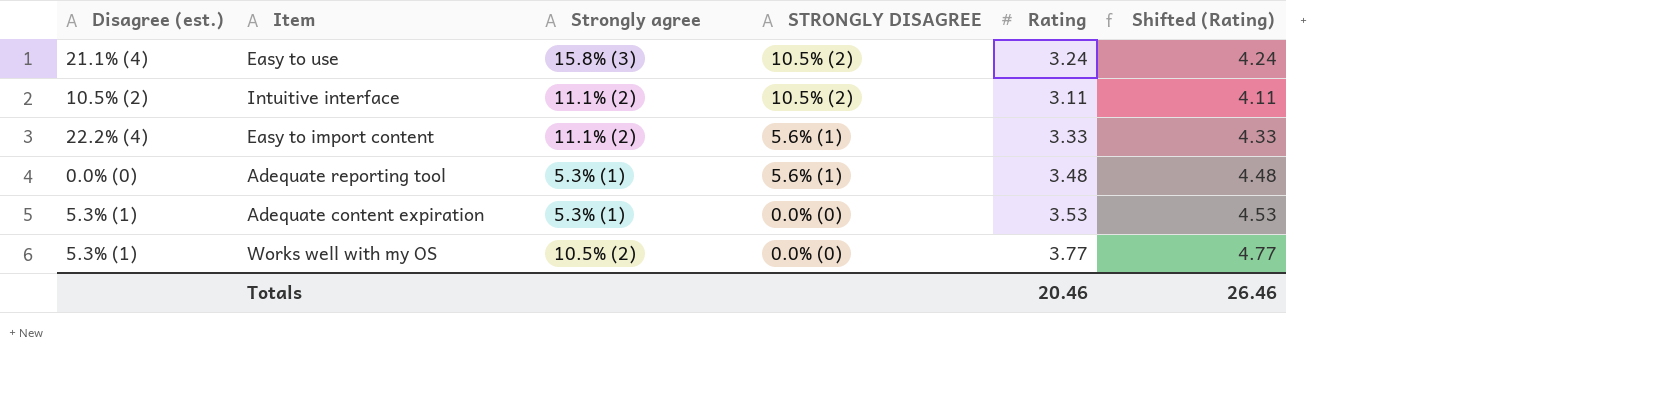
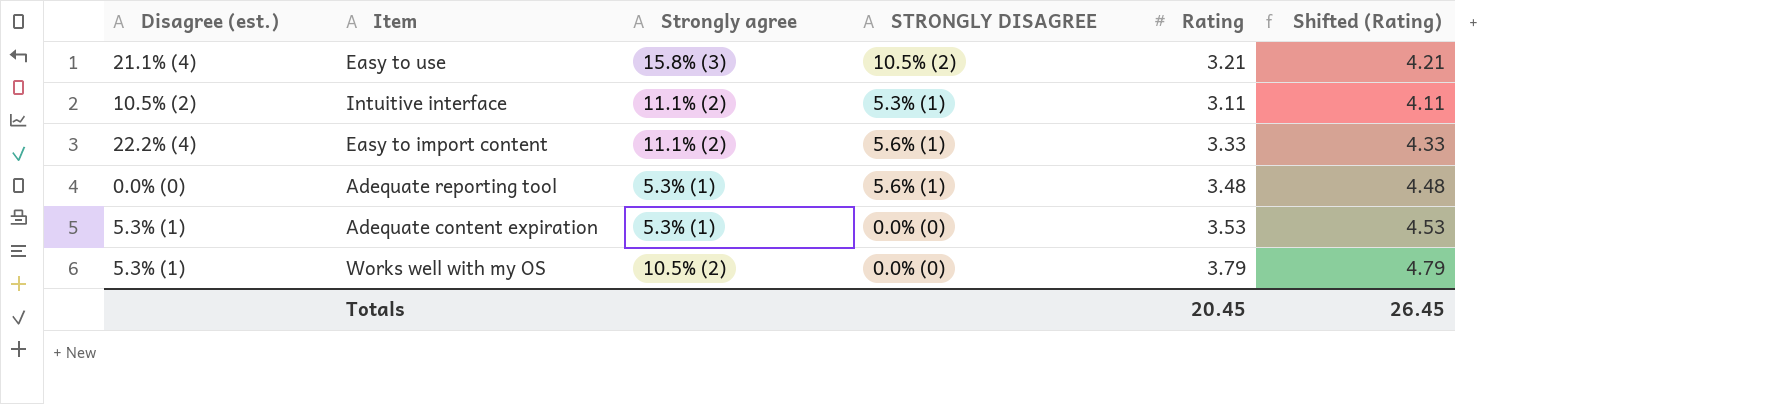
Easy to use | Rating: 3.24 -> 3.21
Easy to use | Shifted (Rating): 4.24 -> 4.21
Intuitive interface | STRONGLY DISAGREE: 10.5% (2) -> 5.3% (1)
Works well with my OS | Rating: 3.77 -> 3.79
Works well with my OS | Shifted (Rating): 4.77 -> 4.79
Totals | Rating: 20.46 -> 20.45
Totals | Shifted (Rating): 26.46 -> 26.45

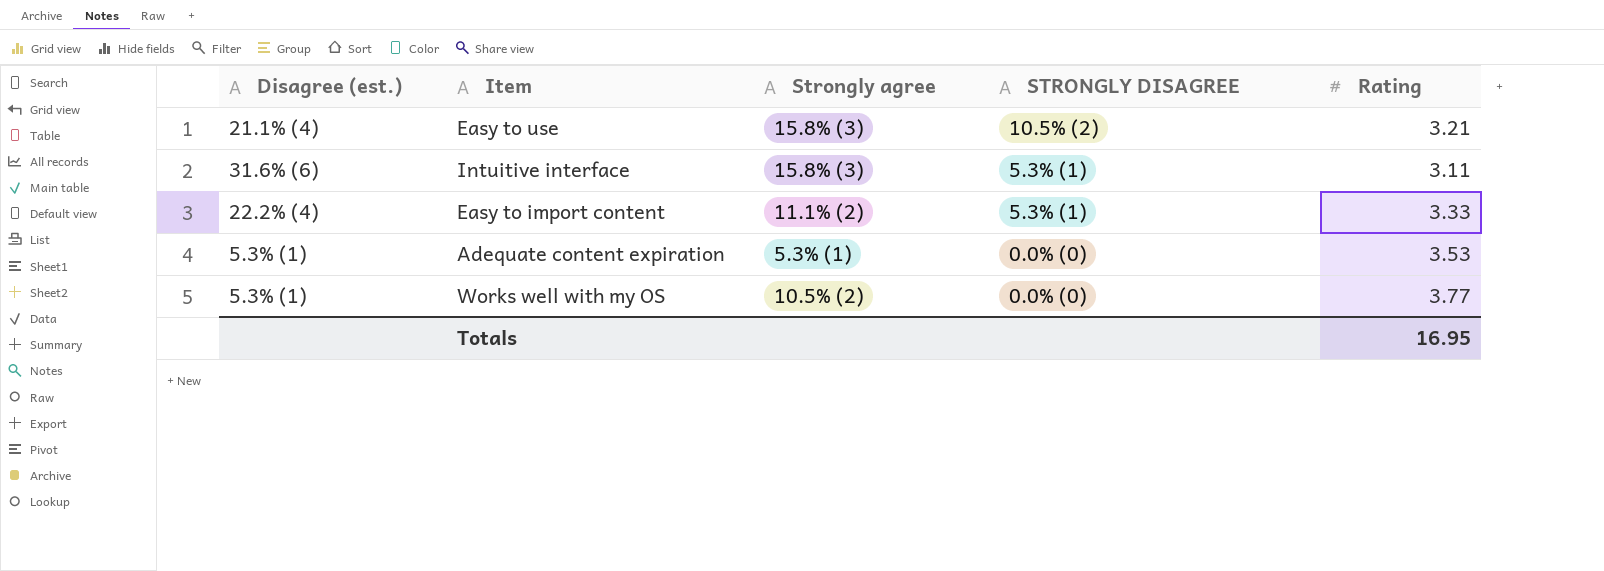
column Shifted (Rating) | formula: [Rating] + 1 -> none
row Adequate reporting tool: 0.0% (0) | 5.3% (1) | 5.6% (1) | 3.48 | 4.48 -> none
Intuitive interface | Disagree (est.): 10.5% (2) -> 31.6% (6)
Intuitive interface | Strongly agree: 11.1% (2) -> 15.8% (3)
Easy to import content | STRONGLY DISAGREE: 5.6% (1) -> 5.3% (1)
Works well with my OS | Rating: 3.79 -> 3.77
Totals | Rating: 20.45 -> 16.95

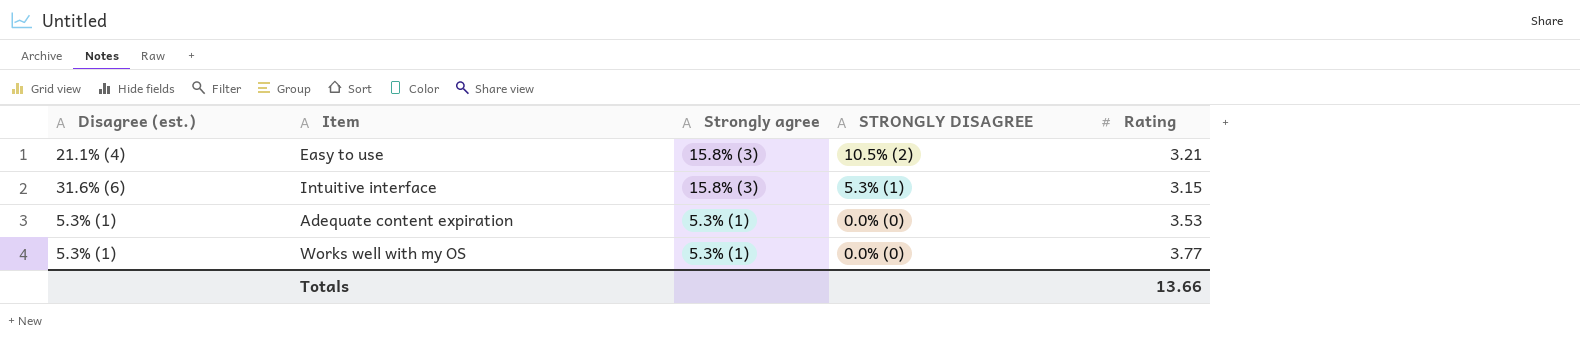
row Easy to import content: 22.2% (4) | 11.1% (2) | 5.3% (1) | 3.33 -> none
Intuitive interface | Rating: 3.11 -> 3.15
Works well with my OS | Strongly agree: 10.5% (2) -> 5.3% (1)
Totals | Rating: 16.95 -> 13.66

